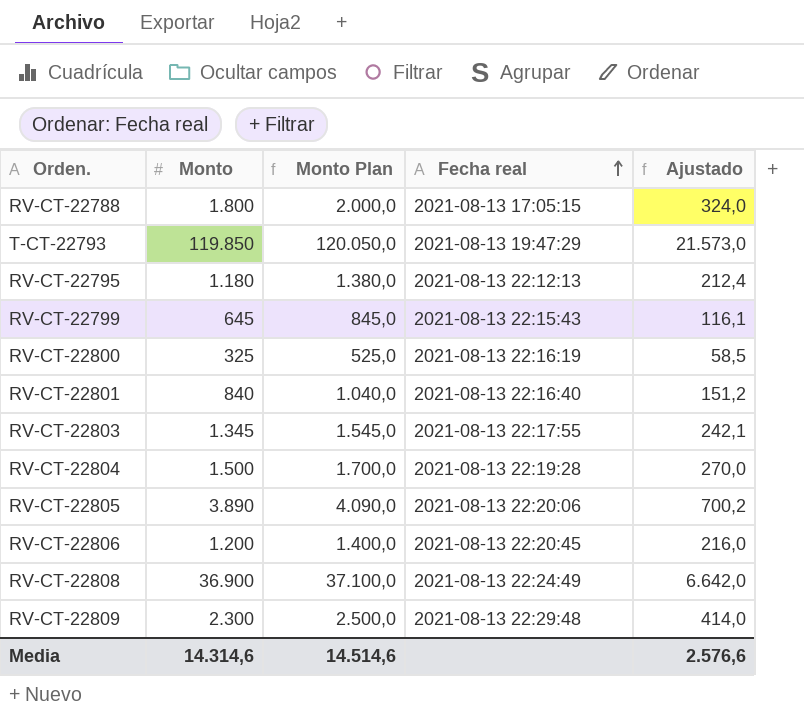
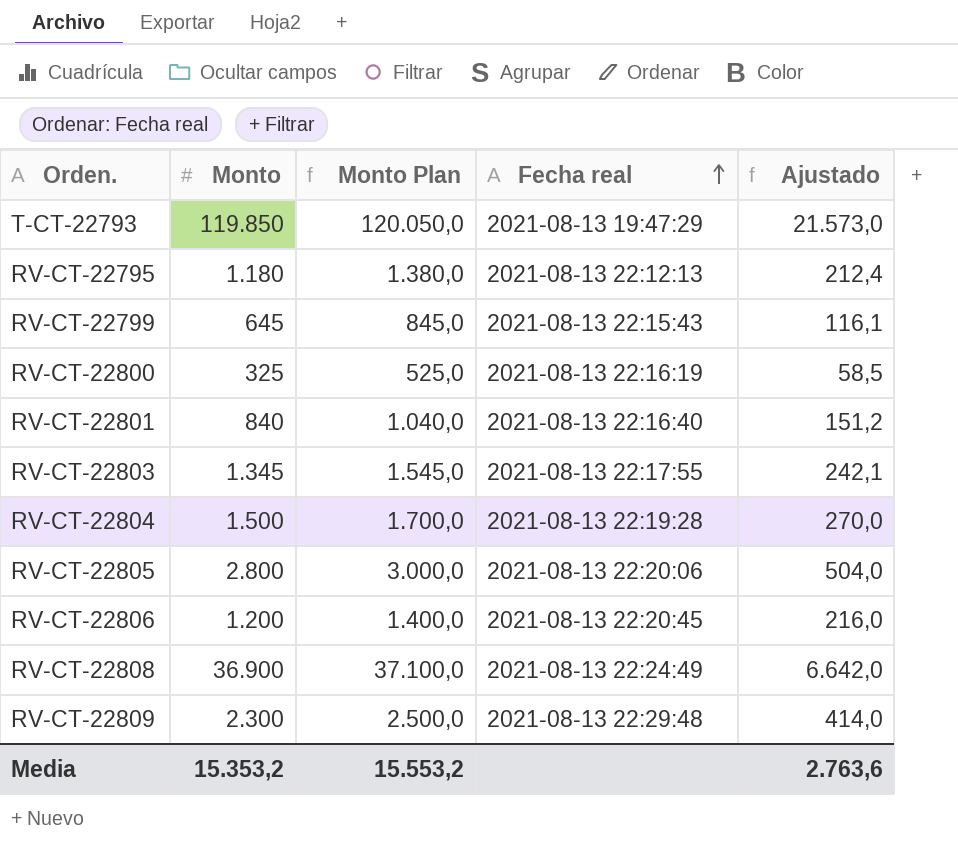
row RV-CT-22788: 1.800 | 2.000,0 | 2021-08-13 17:05:15 | 324,0 -> none
RV-CT-22805 | Monto: 3.890 -> 2.800
RV-CT-22805 | Monto Plan: 4.090,0 -> 3.000,0
RV-CT-22805 | Ajustado: 700,2 -> 504,0
Media | Monto: 14.314,6 -> 15.353,2
Media | Monto Plan: 14.514,6 -> 15.553,2
Media | Ajustado: 2.576,6 -> 2.763,6

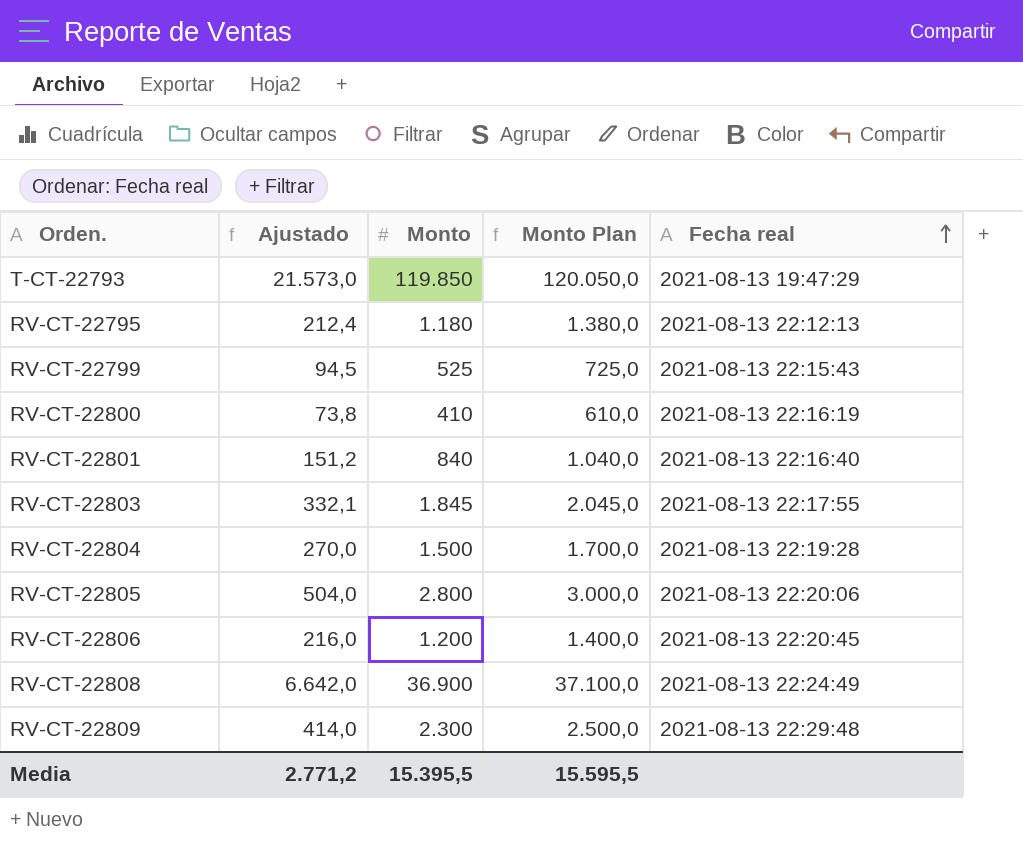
column Ajustado | position: 5 -> 2
RV-CT-22799 | Ajustado: 116,1 -> 94,5
RV-CT-22799 | Monto: 645 -> 525
RV-CT-22799 | Monto Plan: 845,0 -> 725,0
RV-CT-22800 | Ajustado: 58,5 -> 73,8
RV-CT-22800 | Monto: 325 -> 410
RV-CT-22800 | Monto Plan: 525,0 -> 610,0
RV-CT-22803 | Ajustado: 242,1 -> 332,1
RV-CT-22803 | Monto: 1.345 -> 1.845
RV-CT-22803 | Monto Plan: 1.545,0 -> 2.045,0
Media | Ajustado: 2.763,6 -> 2.771,2
Media | Monto: 15.353,2 -> 15.395,5
Media | Monto Plan: 15.553,2 -> 15.595,5

